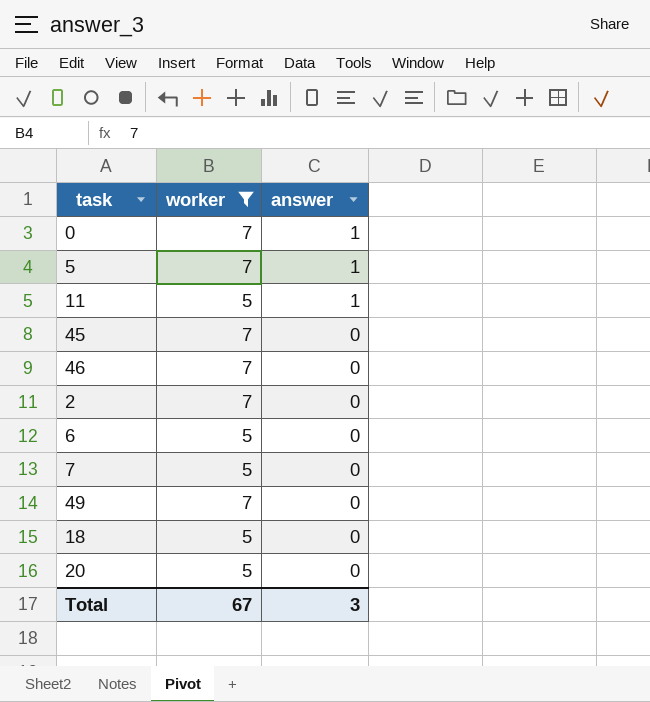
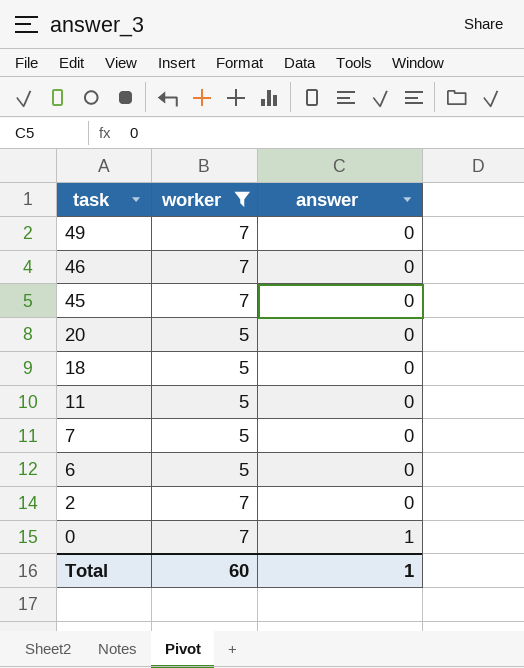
row order: answer descending -> task descending
row 5: 7 | 1 -> none
11 | answer: 1 -> 0
Total | worker: 67 -> 60
Total | answer: 3 -> 1

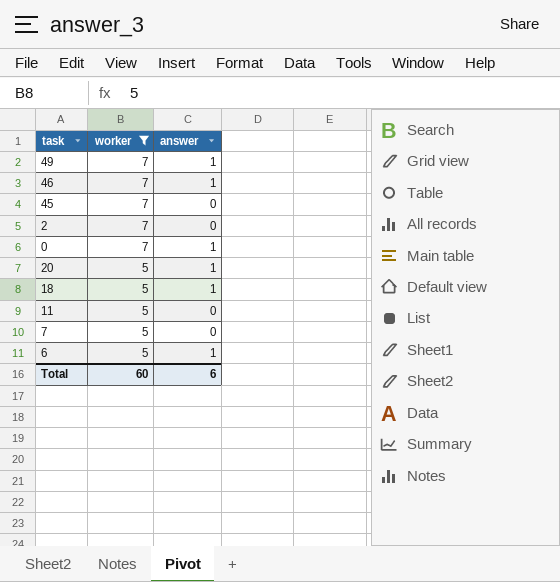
row order: task descending -> worker descending
49 | answer: 0 -> 1
46 | answer: 0 -> 1
20 | answer: 0 -> 1
18 | answer: 0 -> 1
6 | answer: 0 -> 1
Total | answer: 1 -> 6

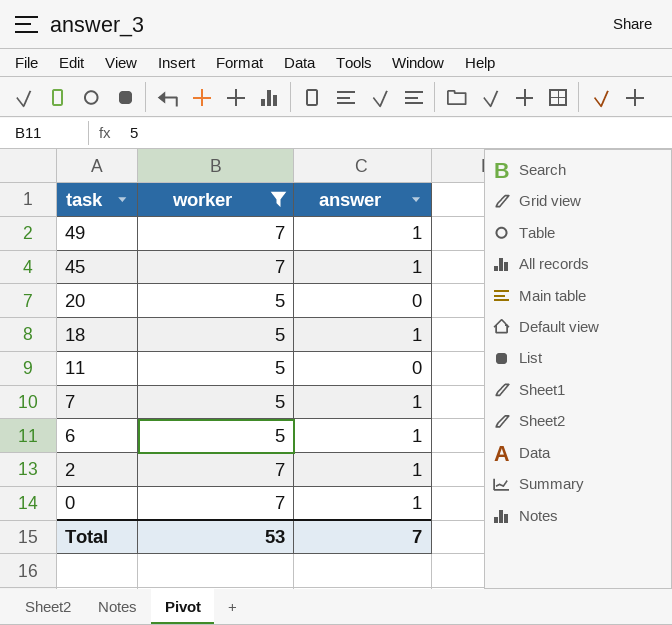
row order: worker descending -> task descending
row 46: 7 | 1 -> none
45 | answer: 0 -> 1
20 | answer: 1 -> 0
7 | answer: 0 -> 1
2 | answer: 0 -> 1
Total | worker: 60 -> 53
Total | answer: 6 -> 7

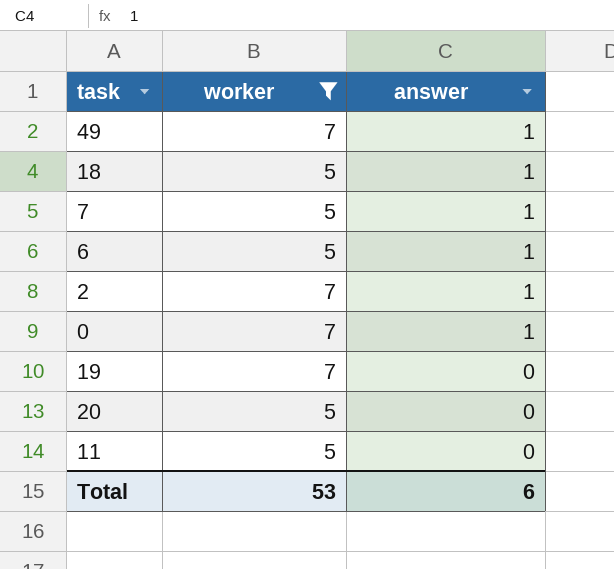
row order: task descending -> answer descending
row 45: 7 | 1 -> none
row 19: none -> 7 | 0
Total | answer: 7 -> 6

